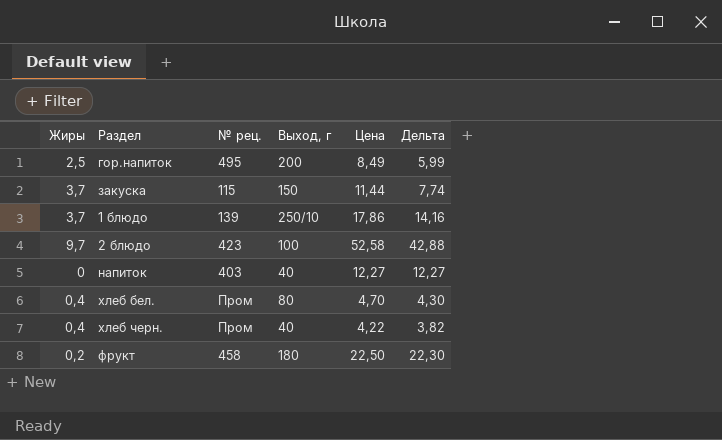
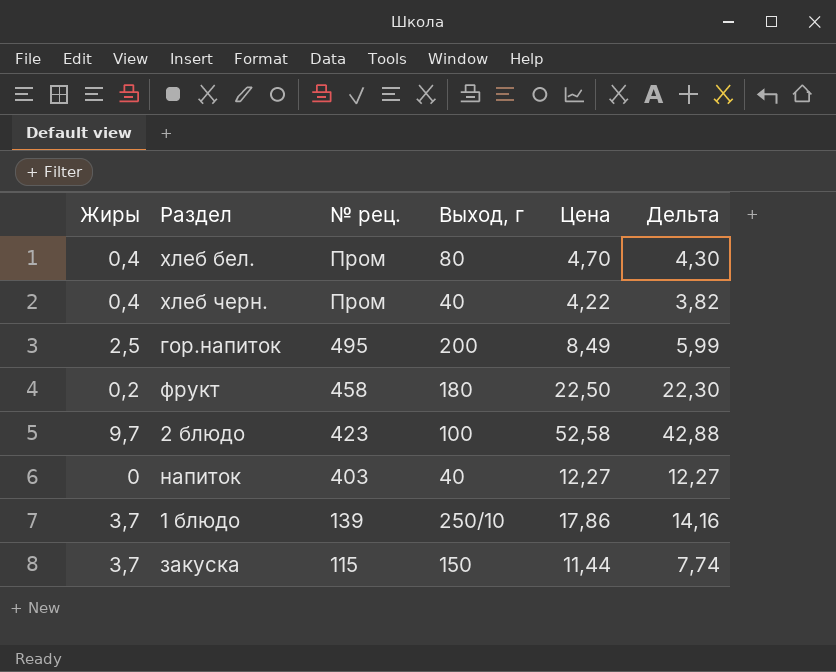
row order: none -> № рец. descending

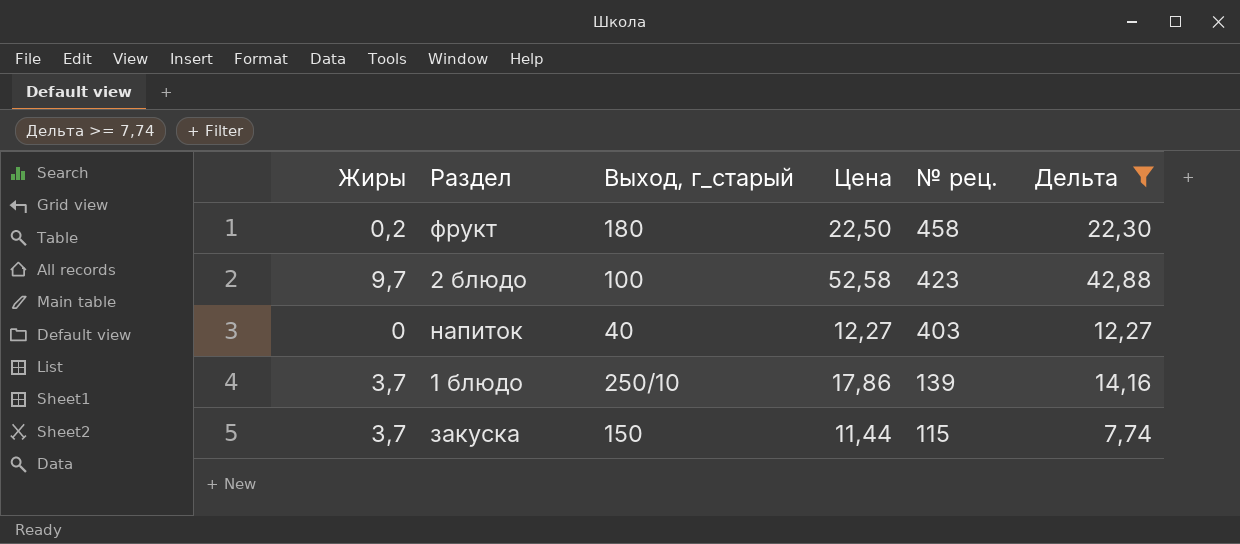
filter: none -> Дельта >= 7,74
column name: Выход, г -> Выход, г_старый
column № рец. | position: 3 -> 5

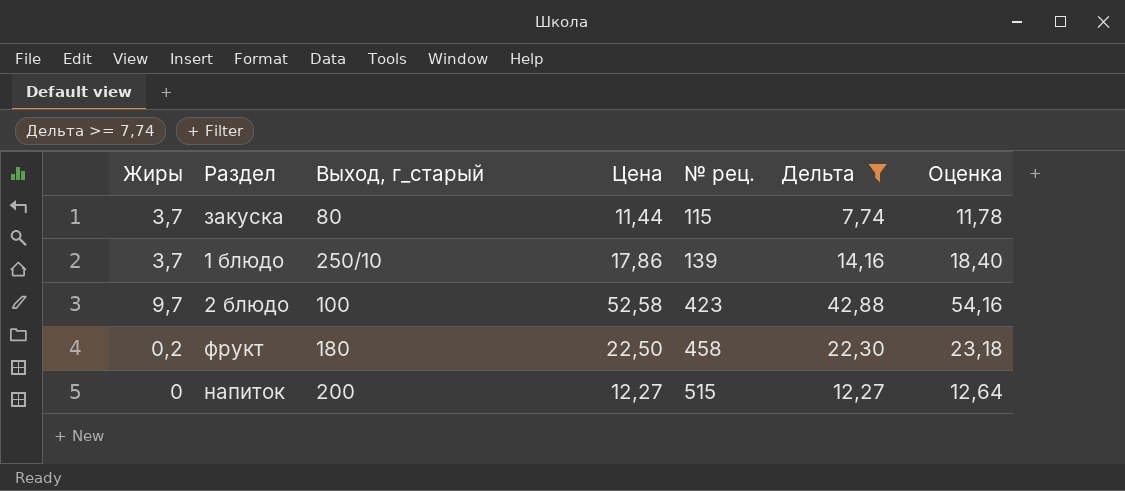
row order: № рец. descending -> № рец. ascending
column Оценка | formula: none -> [Цена] * 1,03
закуска | Выход, г_старый: 150 -> 80
напиток | Выход, г_старый: 40 -> 200
напиток | № рец.: 403 -> 515

